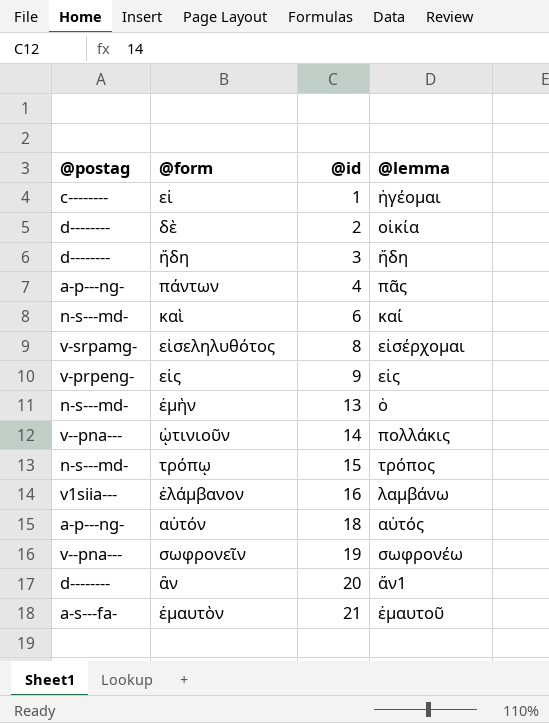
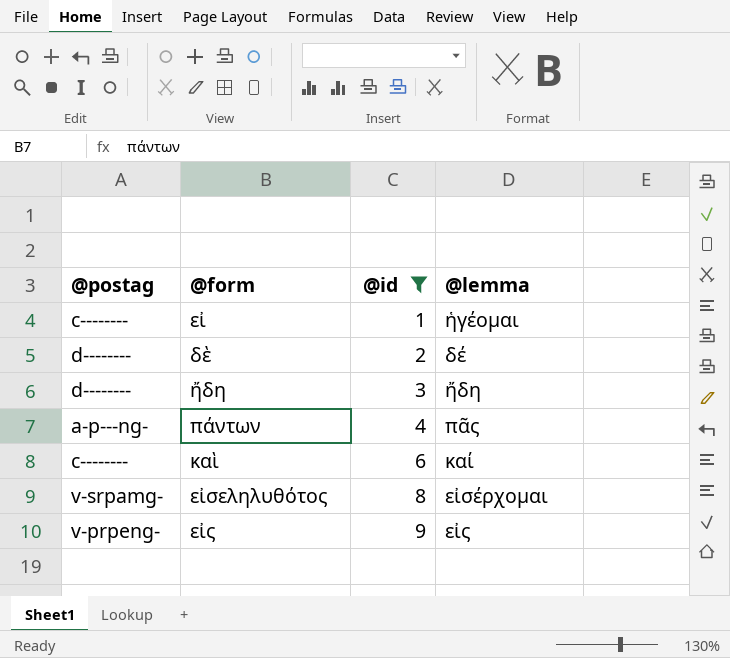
filter: none -> @id <= 9
δὲ | @lemma: οἰκία -> δέ
καὶ | @postag: n-s---md- -> c--------

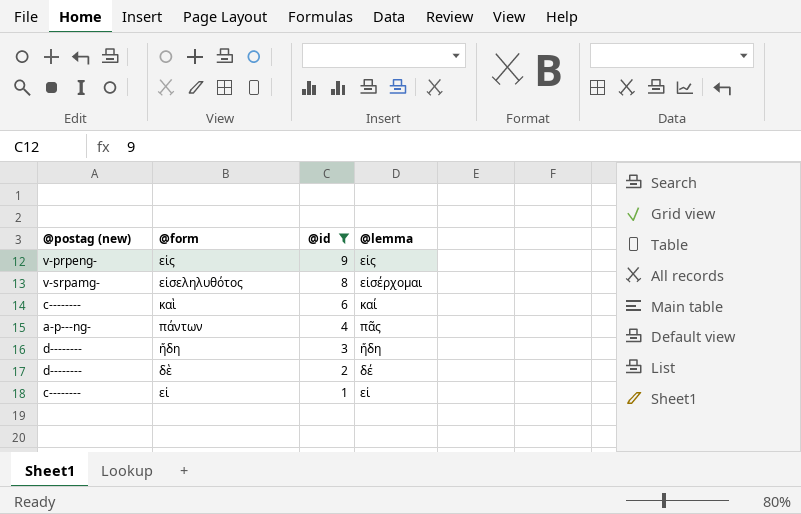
row order: @id ascending -> @id descending
column name: @postag -> @postag (new)
εἰ | @lemma: ἡγέομαι -> εἰ

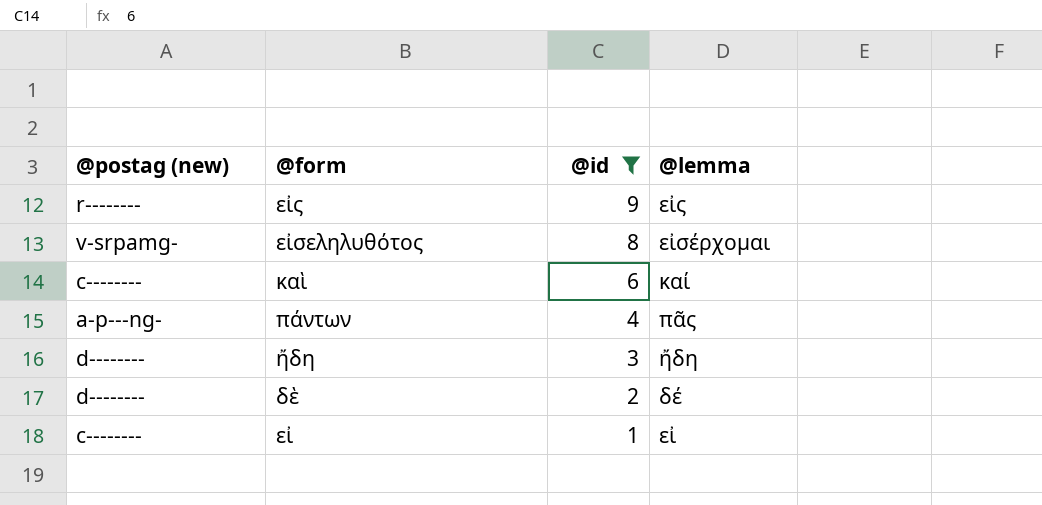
εἰς | @postag (new): v-prpeng- -> r--------

